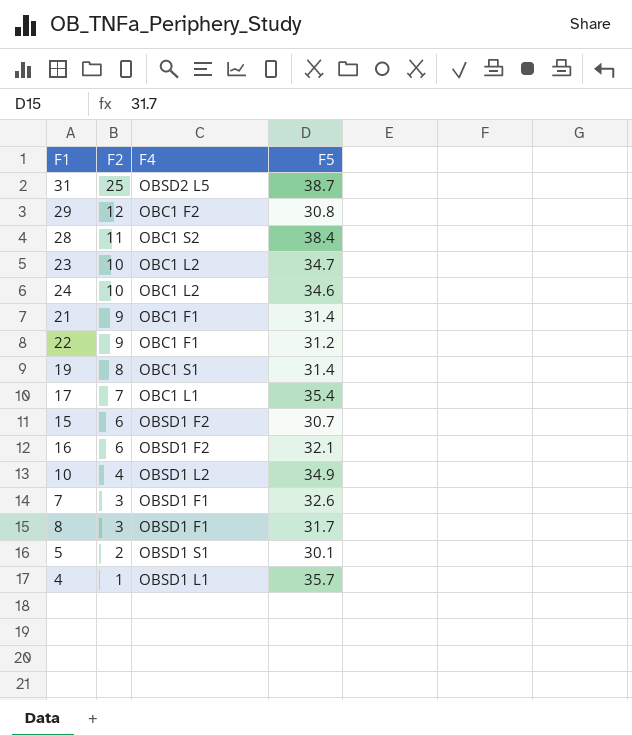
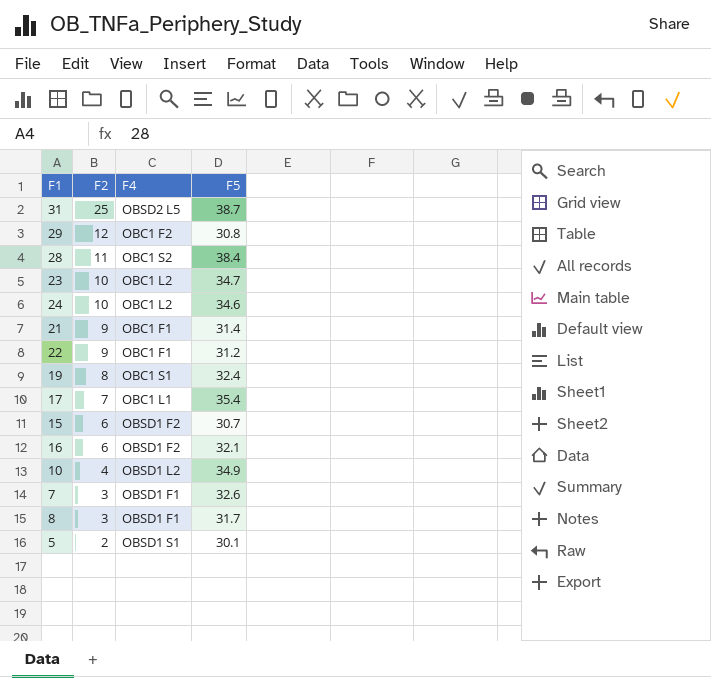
row 4: 1 | OBSD1 L1 | 35.7 -> none
19 | F5: 31.4 -> 32.4

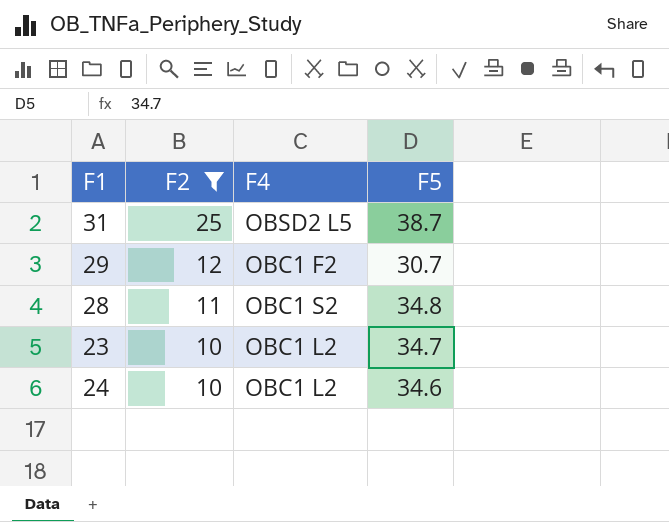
filter: none -> F2 >= 10
29 | F5: 30.8 -> 30.7
28 | F5: 38.4 -> 34.8

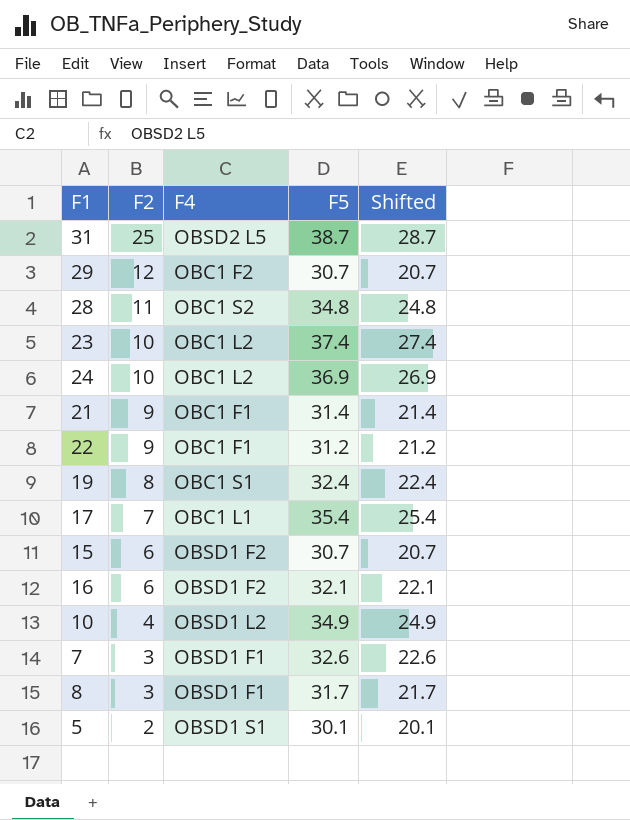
filter: F2 >= 10 -> none
column Shifted | formula: none -> [F5] - 10
23 | F5: 34.7 -> 37.4
24 | F5: 34.6 -> 36.9

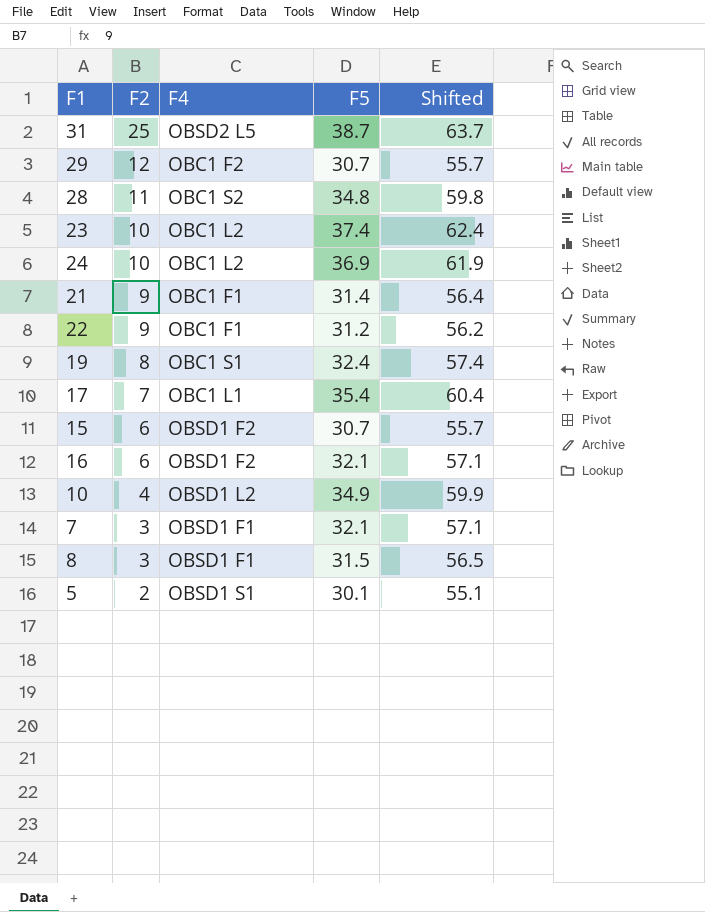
column Shifted | formula: [F5] - 10 -> [F5] + 25
7 | F5: 32.6 -> 32.1
8 | F5: 31.7 -> 31.5

